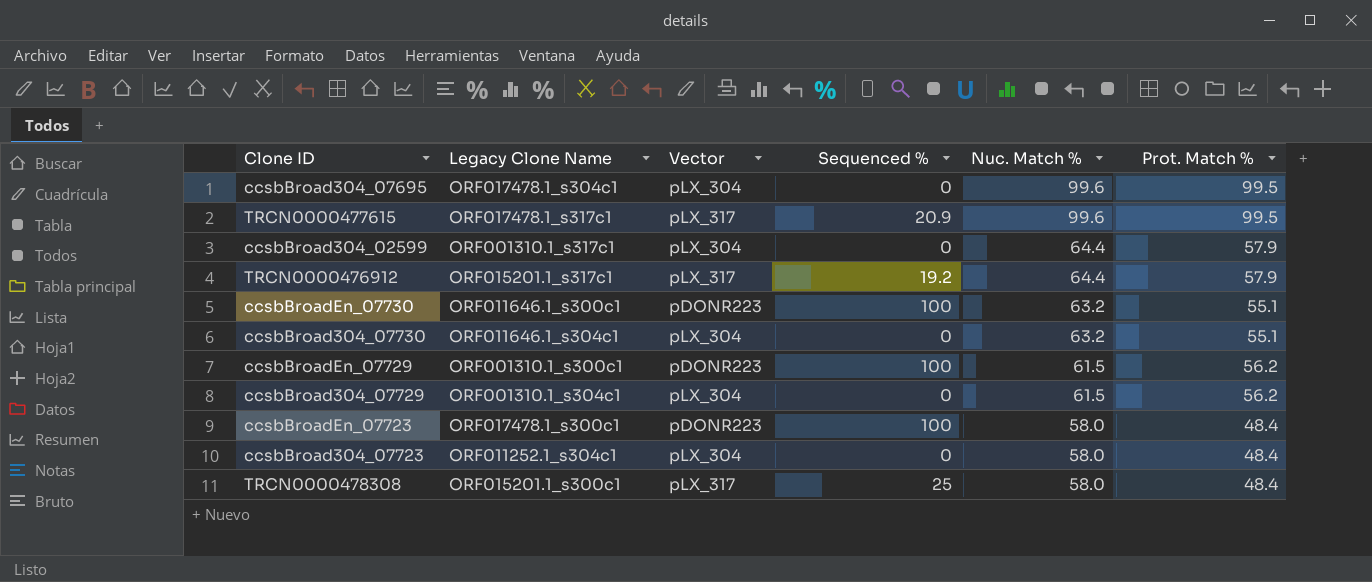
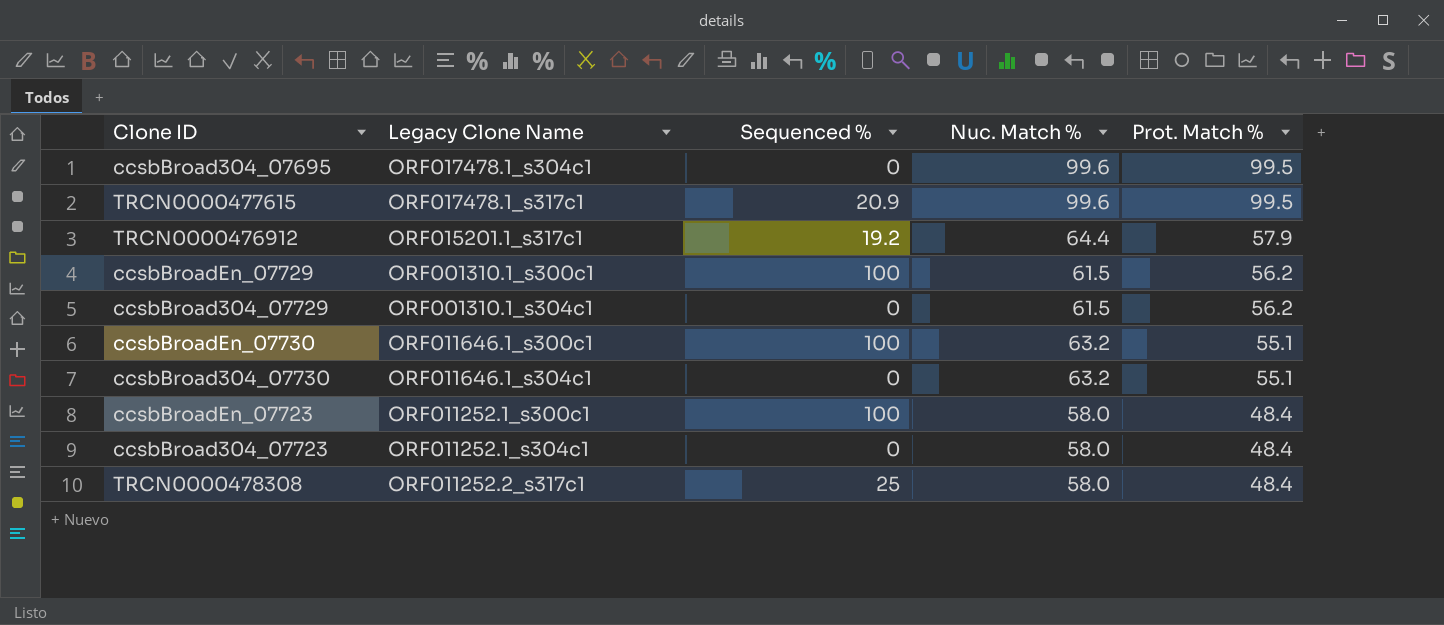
row order: Nuc. Match % descending -> Prot. Match % descending
column Vector | position: 3 -> none
row ccsbBroad304_02599: ORF001310.1_s317c1 | pLX_304 | 0 | 64.4 | 57.9 -> none
ccsbBroadEn_07723 | Legacy Clone Name: ORF017478.1_s300c1 -> ORF011252.1_s300c1
TRCN0000478308 | Legacy Clone Name: ORF015201.1_s300c1 -> ORF011252.2_s317c1

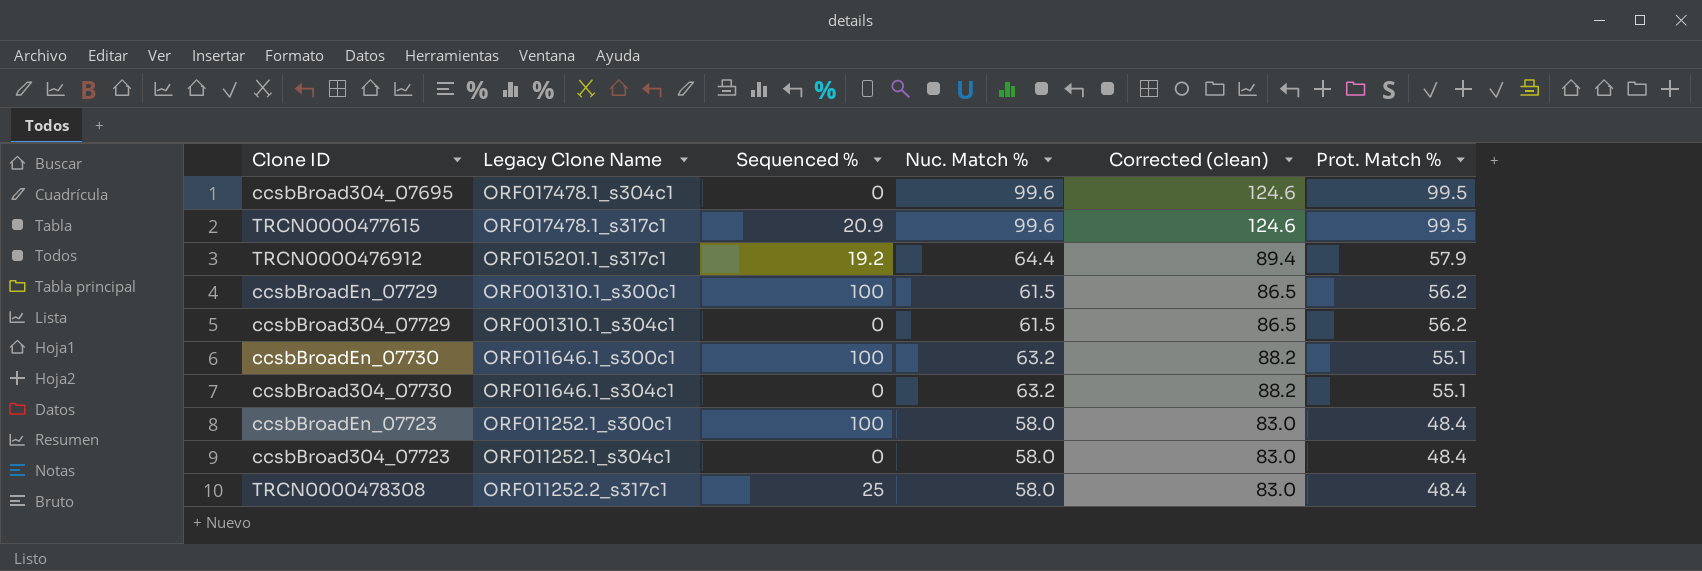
column Corrected (clean) | formula: none -> [Nuc. Match %] + 25

